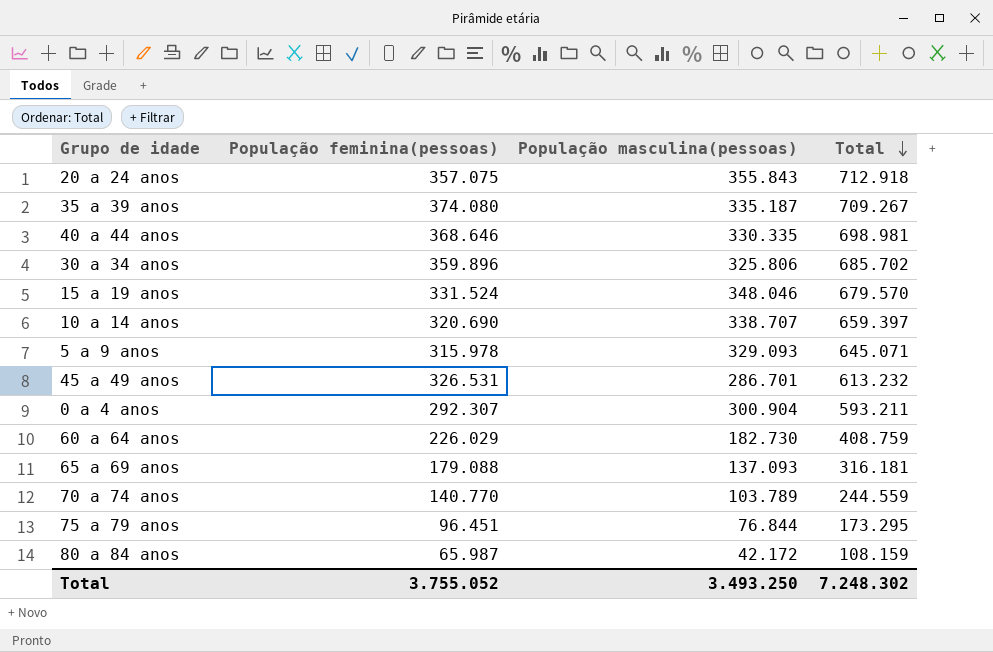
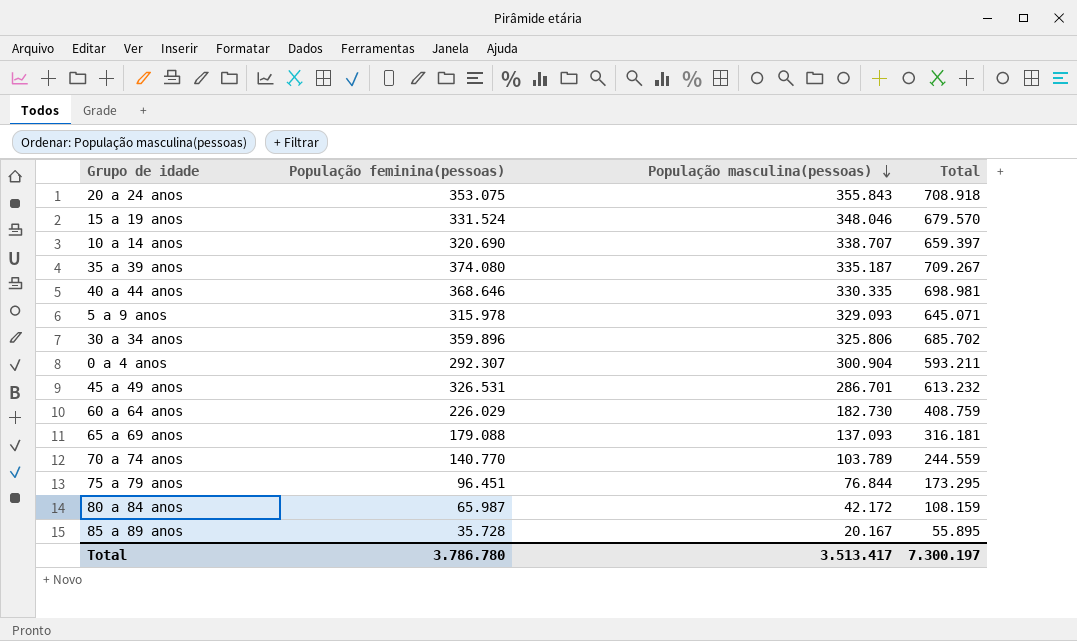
row order: Total descending -> População masculina(pessoas) descending
20 a 24 anos | População feminina(pessoas): 357.075 -> 353.075
20 a 24 anos | Total: 712.918 -> 708.918
row 85 a 89 anos: none -> 35.728 | 20.167 | 55.895
Total | População feminina(pessoas): 3.755.052 -> 3.786.780
Total | População masculina(pessoas): 3.493.250 -> 3.513.417
Total | Total: 7.248.302 -> 7.300.197

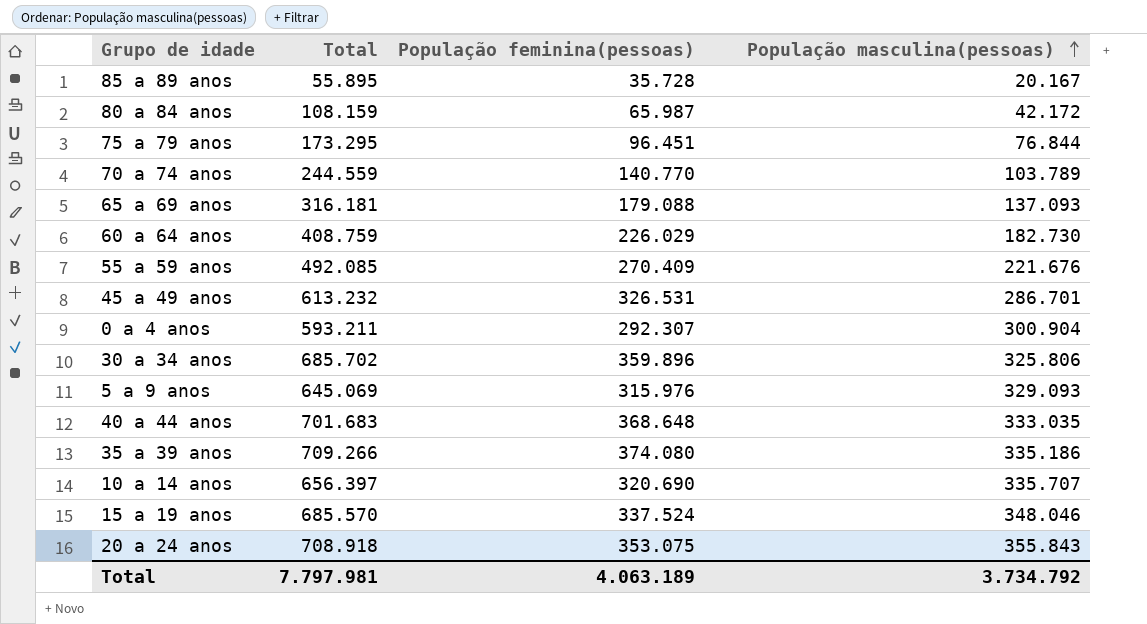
row order: População masculina(pessoas) descending -> População masculina(pessoas) ascending
column Total | position: 4 -> 2
row 55 a 59 anos: none -> 492.085 | 270.409 | 221.676
5 a 9 anos | Total: 645.071 -> 645.069
5 a 9 anos | População feminina(pessoas): 315.978 -> 315.976
40 a 44 anos | Total: 698.981 -> 701.683
40 a 44 anos | População feminina(pessoas): 368.646 -> 368.648
40 a 44 anos | População masculina(pessoas): 330.335 -> 333.035
35 a 39 anos | Total: 709.267 -> 709.266
35 a 39 anos | População masculina(pessoas): 335.187 -> 335.186
10 a 14 anos | Total: 659.397 -> 656.397
10 a 14 anos | População masculina(pessoas): 338.707 -> 335.707
15 a 19 anos | Total: 679.570 -> 685.570
15 a 19 anos | População feminina(pessoas): 331.524 -> 337.524
Total | Total: 7.300.197 -> 7.797.981
Total | População feminina(pessoas): 3.786.780 -> 4.063.189
Total | População masculina(pessoas): 3.513.417 -> 3.734.792

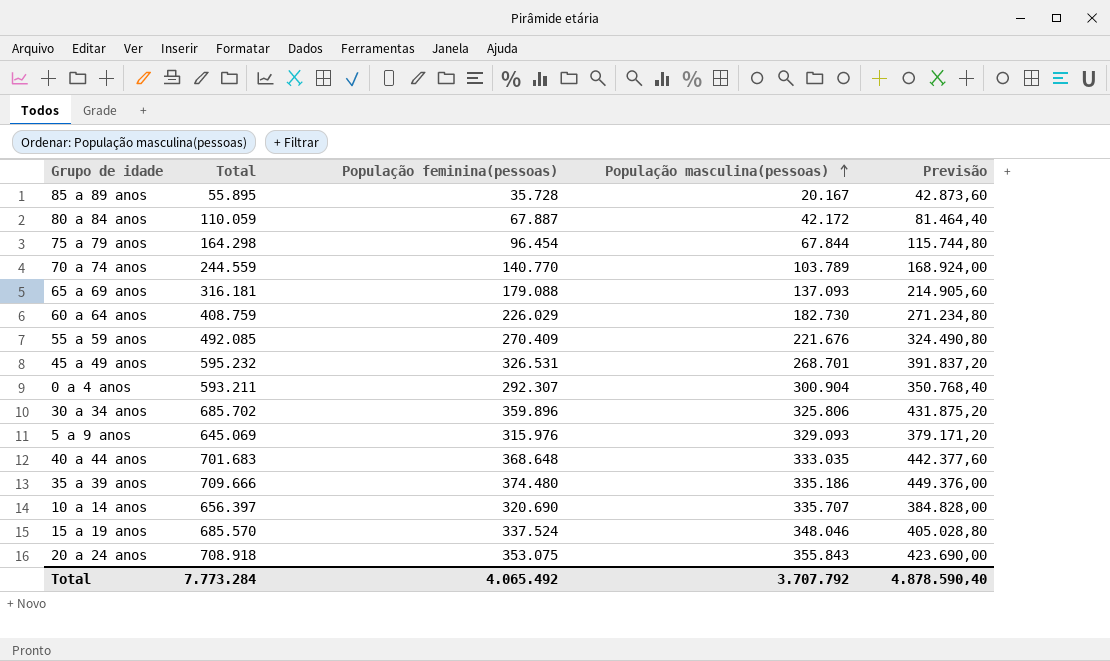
column Previsão | formula: none -> [População feminina(pessoas)] * 1,2
80 a 84 anos | Total: 108.159 -> 110.059
80 a 84 anos | População feminina(pessoas): 65.987 -> 67.887
75 a 79 anos | Total: 173.295 -> 164.298
75 a 79 anos | População feminina(pessoas): 96.451 -> 96.454
75 a 79 anos | População masculina(pessoas): 76.844 -> 67.844
45 a 49 anos | Total: 613.232 -> 595.232
45 a 49 anos | População masculina(pessoas): 286.701 -> 268.701
35 a 39 anos | Total: 709.266 -> 709.666
35 a 39 anos | População feminina(pessoas): 374.080 -> 374.480
Total | Total: 7.797.981 -> 7.773.284
Total | População feminina(pessoas): 4.063.189 -> 4.065.492
Total | População masculina(pessoas): 3.734.792 -> 3.707.792

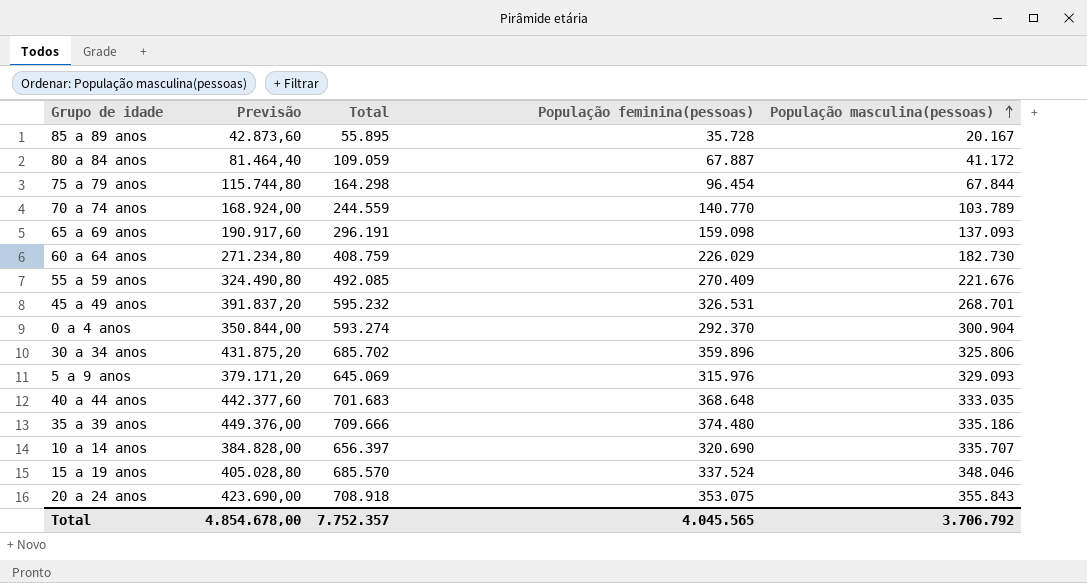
column Previsão | position: 5 -> 2
80 a 84 anos | Total: 110.059 -> 109.059
80 a 84 anos | População masculina(pessoas): 42.172 -> 41.172
65 a 69 anos | Previsão: 214.905,60 -> 190.917,60
65 a 69 anos | Total: 316.181 -> 296.191
65 a 69 anos | População feminina(pessoas): 179.088 -> 159.098
0 a 4 anos | Previsão: 350.768,40 -> 350.844,00
0 a 4 anos | Total: 593.211 -> 593.274
0 a 4 anos | População feminina(pessoas): 292.307 -> 292.370
Total | Previsão: 4.878.590,40 -> 4.854.678,00
Total | Total: 7.773.284 -> 7.752.357
Total | População feminina(pessoas): 4.065.492 -> 4.045.565
Total | População masculina(pessoas): 3.707.792 -> 3.706.792

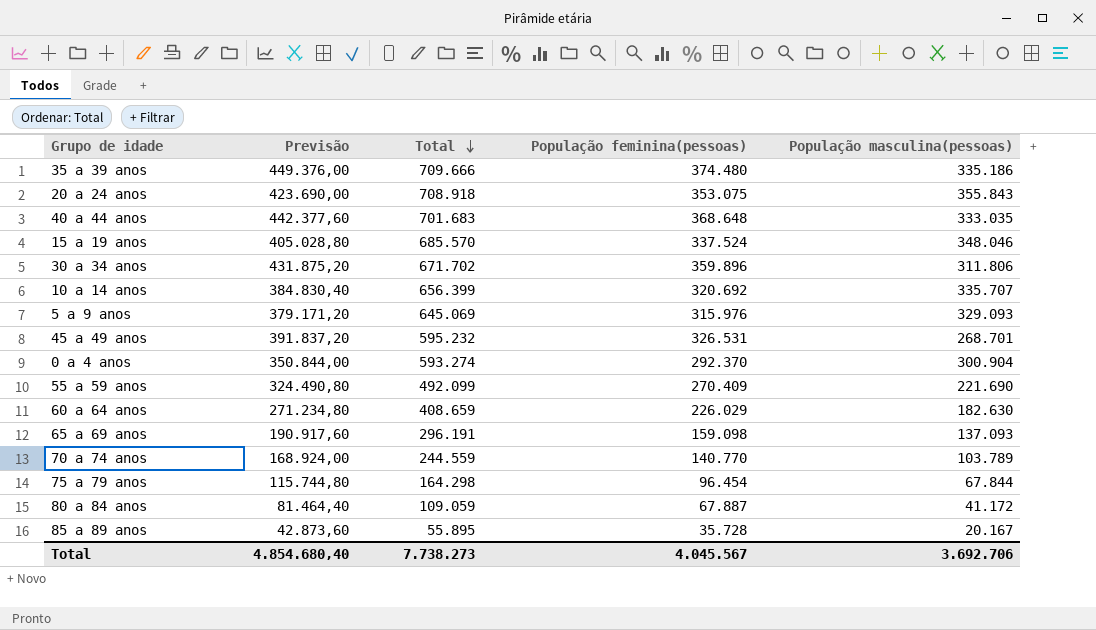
row order: População masculina(pessoas) ascending -> Total descending
30 a 34 anos | Total: 685.702 -> 671.702
30 a 34 anos | População masculina(pessoas): 325.806 -> 311.806
10 a 14 anos | Previsão: 384.828,00 -> 384.830,40
10 a 14 anos | Total: 656.397 -> 656.399
10 a 14 anos | População feminina(pessoas): 320.690 -> 320.692
55 a 59 anos | Total: 492.085 -> 492.099
55 a 59 anos | População masculina(pessoas): 221.676 -> 221.690
60 a 64 anos | Total: 408.759 -> 408.659
60 a 64 anos | População masculina(pessoas): 182.730 -> 182.630
Total | Previsão: 4.854.678,00 -> 4.854.680,40
Total | Total: 7.752.357 -> 7.738.273
Total | População feminina(pessoas): 4.045.565 -> 4.045.567
Total | População masculina(pessoas): 3.706.792 -> 3.692.706

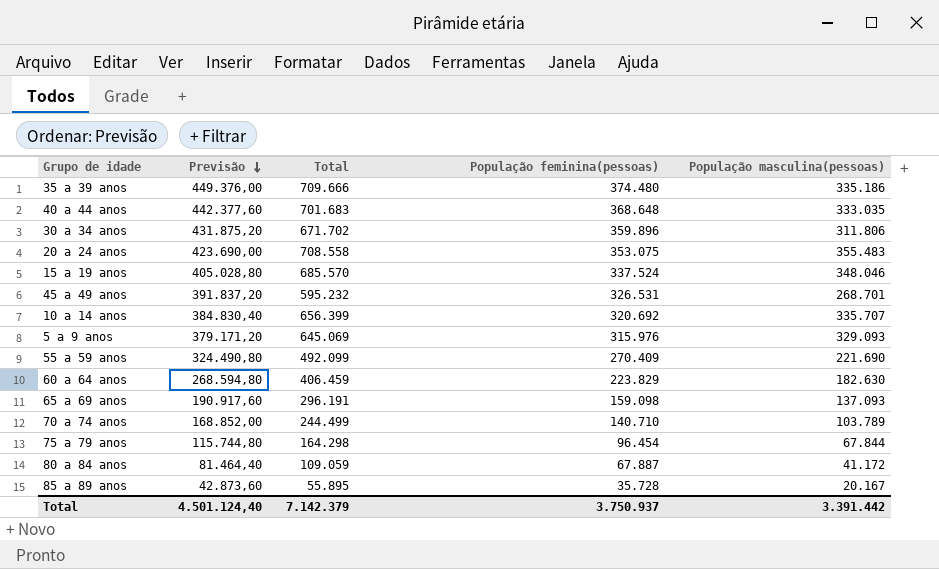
row order: Total descending -> Previsão descending
row 0 a 4 anos: 350.844,00 | 593.274 | 292.370 | 300.904 -> none
20 a 24 anos | Total: 708.918 -> 708.558
20 a 24 anos | População masculina(pessoas): 355.843 -> 355.483
60 a 64 anos | Previsão: 271.234,80 -> 268.594,80
60 a 64 anos | Total: 408.659 -> 406.459
60 a 64 anos | População feminina(pessoas): 226.029 -> 223.829
70 a 74 anos | Previsão: 168.924,00 -> 168.852,00
70 a 74 anos | Total: 244.559 -> 244.499
70 a 74 anos | População feminina(pessoas): 140.770 -> 140.710
Total | Previsão: 4.854.680,40 -> 4.501.124,40
Total | Total: 7.738.273 -> 7.142.379
Total | População feminina(pessoas): 4.045.567 -> 3.750.937
Total | População masculina(pessoas): 3.692.706 -> 3.391.442

